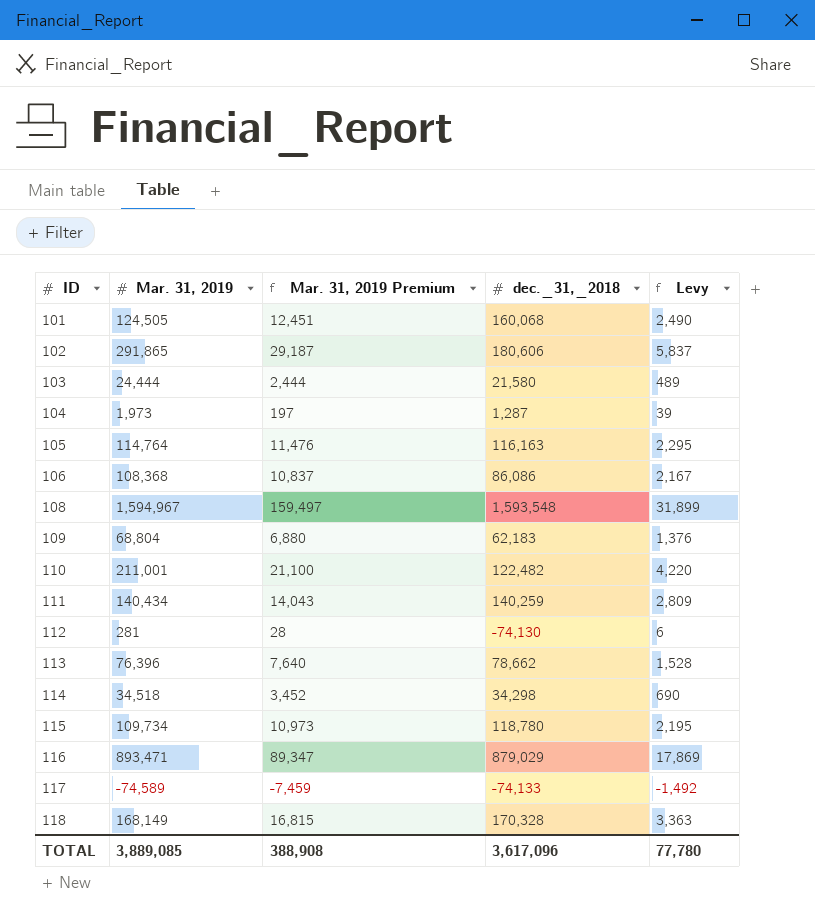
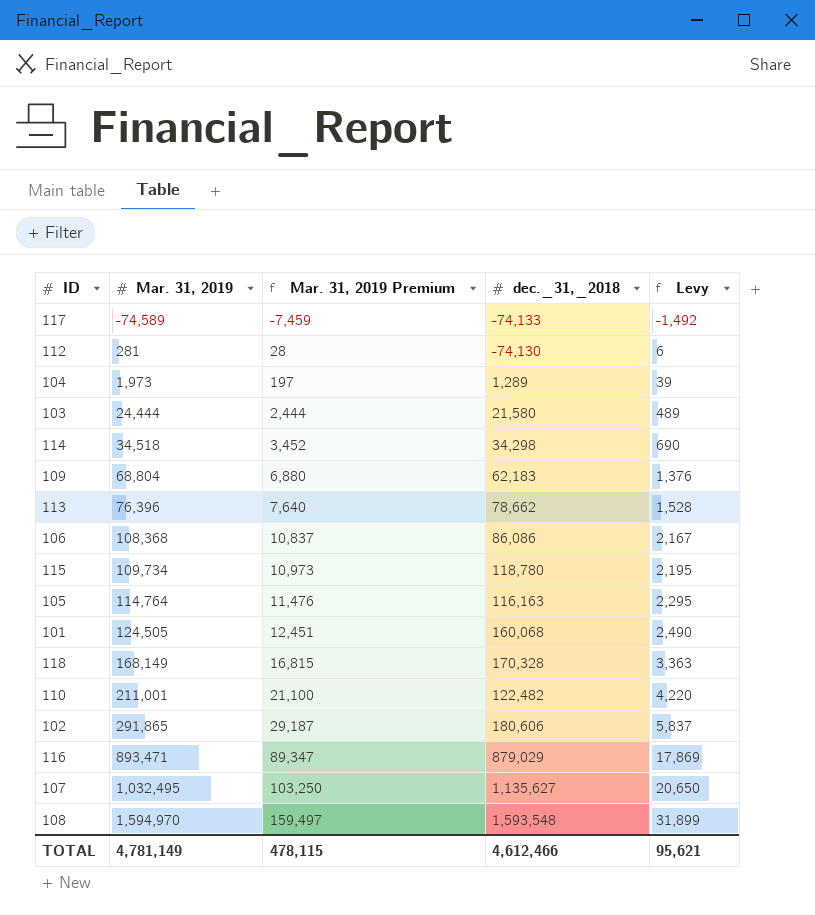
row order: ID ascending -> Mar. 31, 2019 ascending
row 111: 140,434 | 14,043 | 140,259 | 2,809 -> none
104 | dec._31,_2018: 1,287 -> 1,289
row 107: none -> 1,032,495 | 103,250 | 1,135,627 | 20,650
108 | Mar. 31, 2019: 1,594,967 -> 1,594,970
TOTAL | Mar. 31, 2019: 3,889,085 -> 4,781,149
TOTAL | Mar. 31, 2019 Premium: 388,908 -> 478,115
TOTAL | dec._31,_2018: 3,617,096 -> 4,612,466
TOTAL | Levy: 77,780 -> 95,621

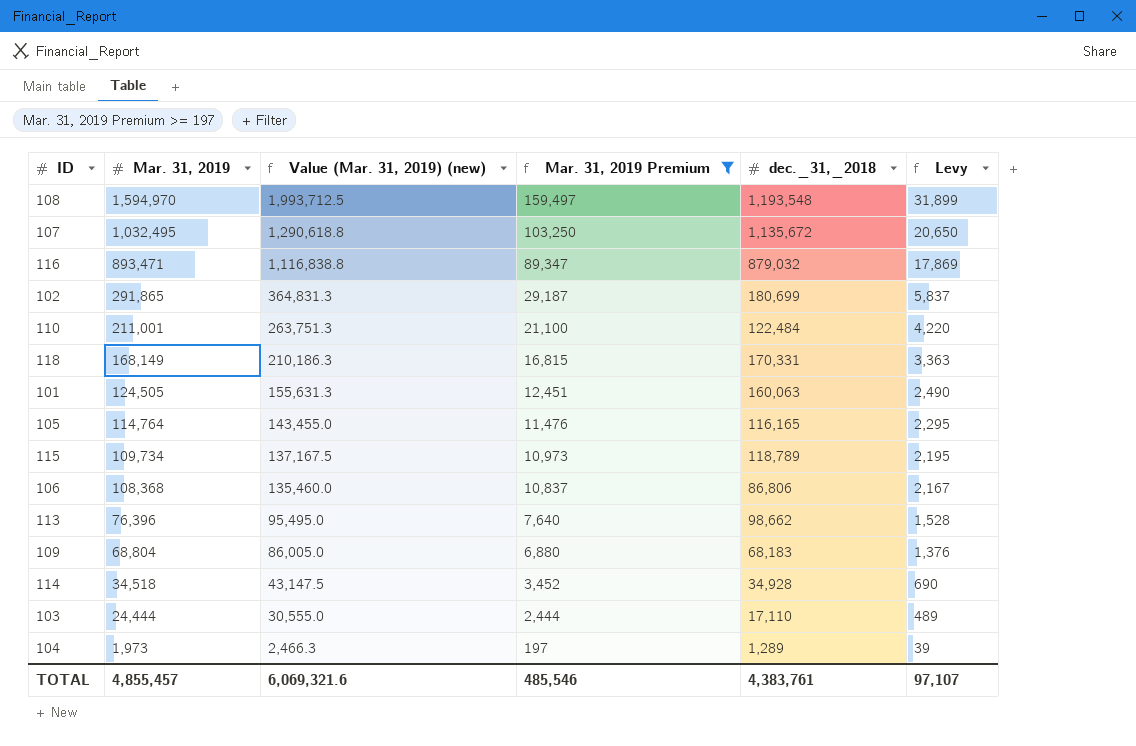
filter: none -> Mar. 31, 2019 Premium >= 197
row order: Mar. 31, 2019 ascending -> Mar. 31, 2019 descending
column Value (Mar. 31, 2019) (new) | formula: none -> [Mar. 31, 2019] * 1.25
108 | dec._31,_2018: 1,593,548 -> 1,193,548
107 | dec._31,_2018: 1,135,627 -> 1,135,672
116 | dec._31,_2018: 879,029 -> 879,032
102 | dec._31,_2018: 180,606 -> 180,699
110 | dec._31,_2018: 122,482 -> 122,484
118 | dec._31,_2018: 170,328 -> 170,331
101 | dec._31,_2018: 160,068 -> 160,063
105 | dec._31,_2018: 116,163 -> 116,165
115 | dec._31,_2018: 118,780 -> 118,789
106 | dec._31,_2018: 86,086 -> 86,806
113 | dec._31,_2018: 78,662 -> 98,662
109 | dec._31,_2018: 62,183 -> 68,183
114 | dec._31,_2018: 34,298 -> 34,928
103 | dec._31,_2018: 21,580 -> 17,110
TOTAL | Mar. 31, 2019: 4,781,149 -> 4,855,457
TOTAL | Mar. 31, 2019 Premium: 478,115 -> 485,546
TOTAL | dec._31,_2018: 4,612,466 -> 4,383,761
TOTAL | Levy: 95,621 -> 97,107

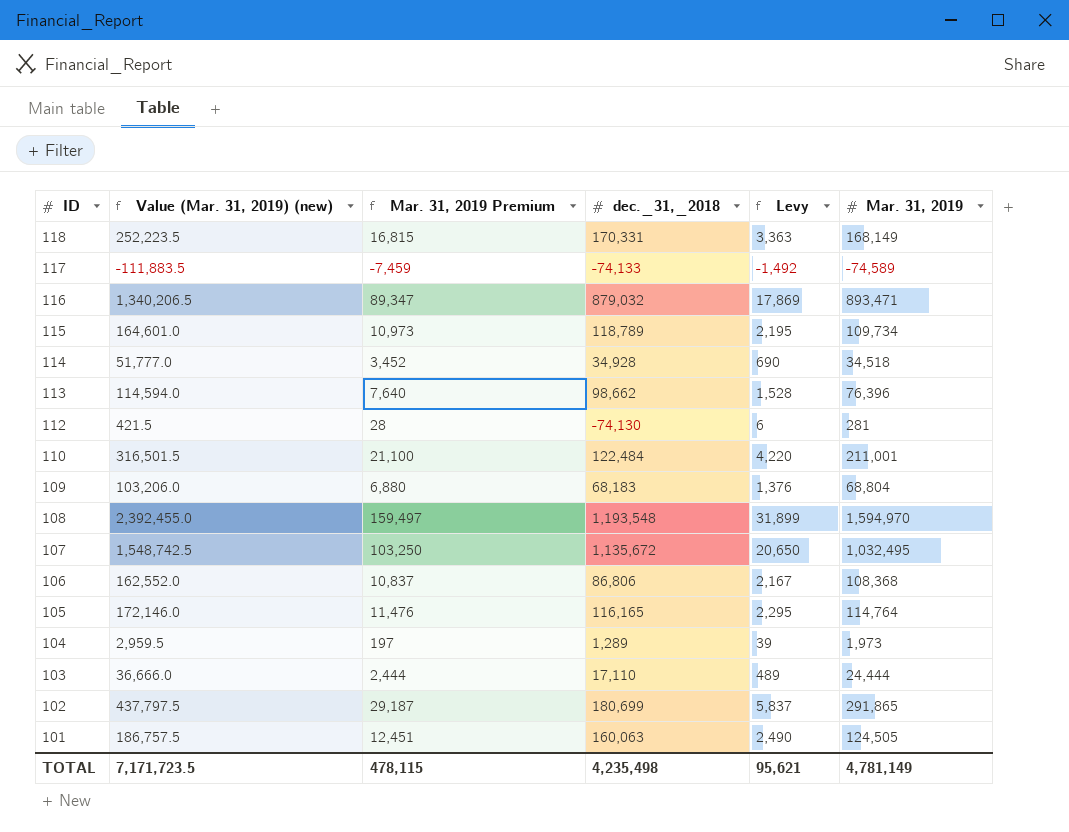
filter: Mar. 31, 2019 Premium >= 197 -> none
row order: Mar. 31, 2019 descending -> ID descending
column Value (Mar. 31, 2019) (new) | formula: [Mar. 31, 2019] * 1.25 -> [Mar. 31, 2019] * 1.5
column Mar. 31, 2019 | position: 2 -> 6
TOTAL | Value (Mar. 31, 2019) (new): 6,069,321.6 -> 7,171,723.5
TOTAL | Mar. 31, 2019 Premium: 485,546 -> 478,115
TOTAL | dec._31,_2018: 4,383,761 -> 4,235,498
TOTAL | Levy: 97,107 -> 95,621
TOTAL | Mar. 31, 2019: 4,855,457 -> 4,781,149

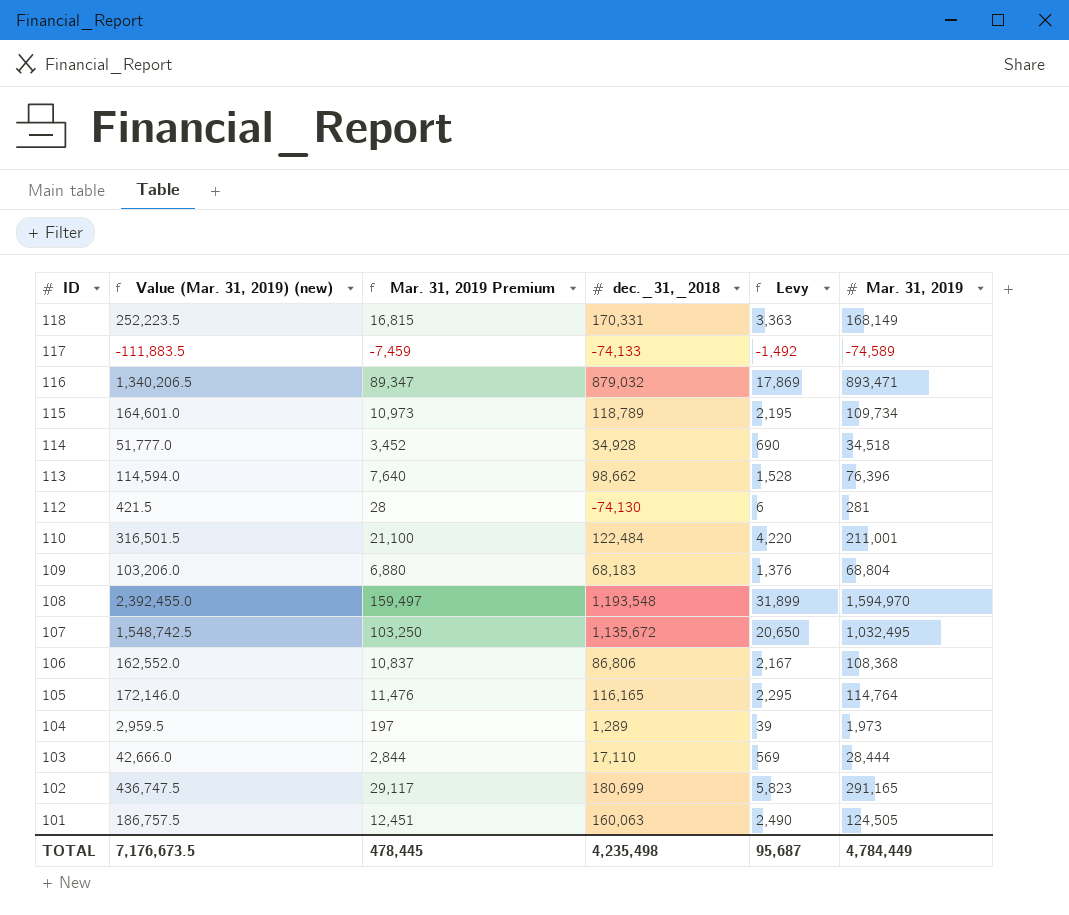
103 | Value (Mar. 31, 2019) (new): 36,666.0 -> 42,666.0
103 | Mar. 31, 2019 Premium: 2,444 -> 2,844
103 | Levy: 489 -> 569
103 | Mar. 31, 2019: 24,444 -> 28,444
102 | Value (Mar. 31, 2019) (new): 437,797.5 -> 436,747.5
102 | Mar. 31, 2019 Premium: 29,187 -> 29,117
102 | Levy: 5,837 -> 5,823
102 | Mar. 31, 2019: 291,865 -> 291,165
TOTAL | Value (Mar. 31, 2019) (new): 7,171,723.5 -> 7,176,673.5
TOTAL | Mar. 31, 2019 Premium: 478,115 -> 478,445
TOTAL | Levy: 95,621 -> 95,687
TOTAL | Mar. 31, 2019: 4,781,149 -> 4,784,449

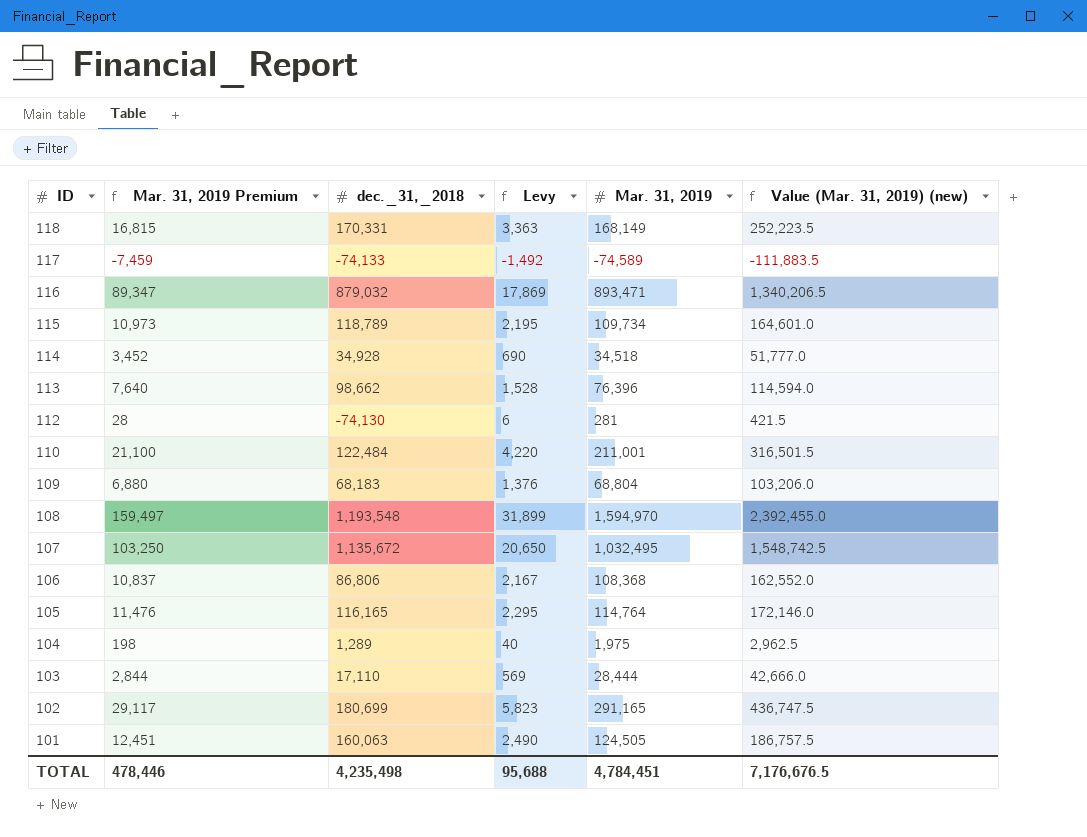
column Value (Mar. 31, 2019) (new) | position: 2 -> 6
104 | Mar. 31, 2019 Premium: 197 -> 198
104 | Levy: 39 -> 40
104 | Mar. 31, 2019: 1,973 -> 1,975
104 | Value (Mar. 31, 2019) (new): 2,959.5 -> 2,962.5
TOTAL | Mar. 31, 2019 Premium: 478,445 -> 478,446
TOTAL | Levy: 95,687 -> 95,688
TOTAL | Mar. 31, 2019: 4,784,449 -> 4,784,451
TOTAL | Value (Mar. 31, 2019) (new): 7,176,673.5 -> 7,176,676.5

